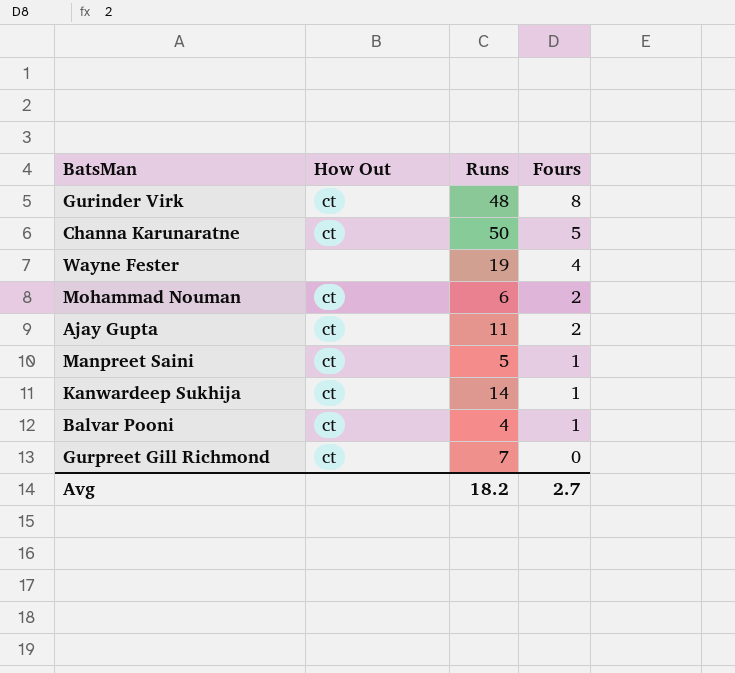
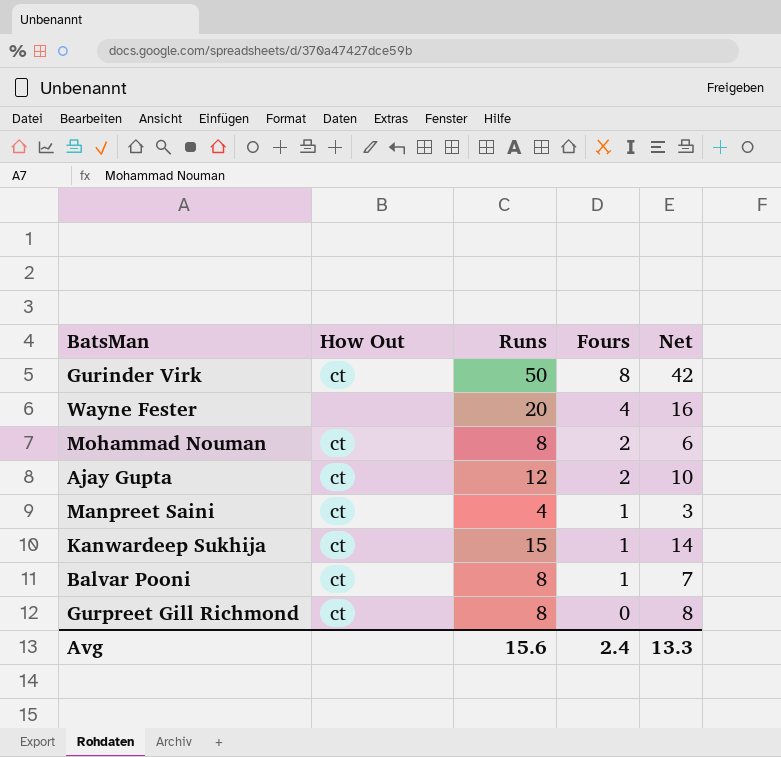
column Net | formula: none -> [Runs] - [Fours]
row Channa Karunaratne: ct | 50 | 5 -> none
Gurinder Virk | Runs: 48 -> 50
Wayne Fester | Runs: 19 -> 20
Mohammad Nouman | Runs: 6 -> 8
Ajay Gupta | Runs: 11 -> 12
Manpreet Saini | Runs: 5 -> 4
Kanwardeep Sukhija | Runs: 14 -> 15
Balvar Pooni | Runs: 4 -> 8
Gurpreet Gill Richmond | Runs: 7 -> 8
Avg | Runs: 18.2 -> 15.6
Avg | Fours: 2.7 -> 2.4

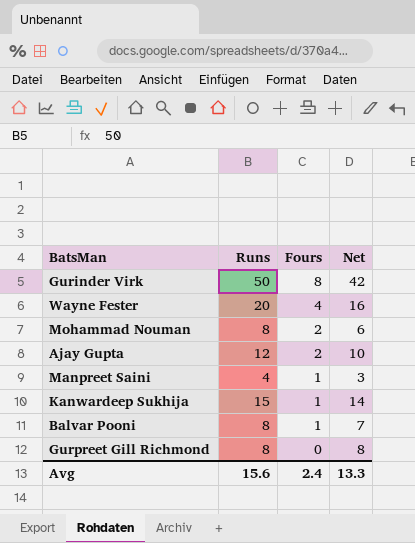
column How Out | position: 2 -> none

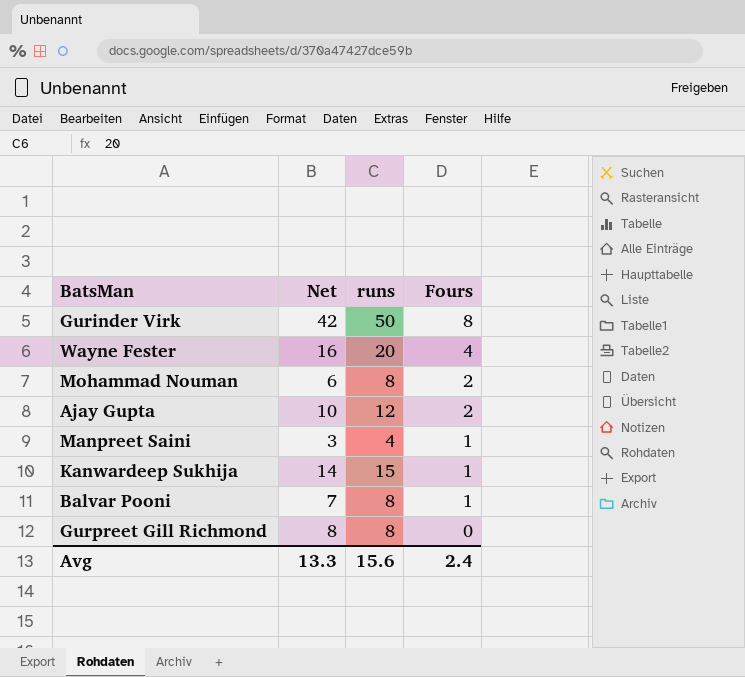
column Net | position: 4 -> 2
column name: Runs -> runs

